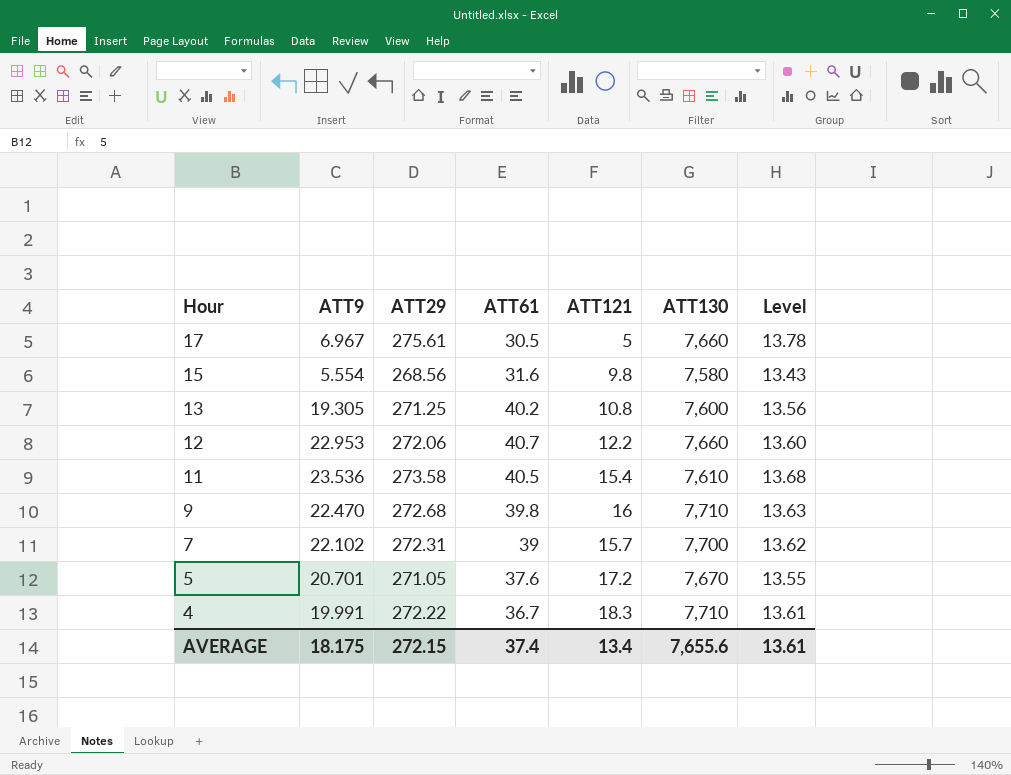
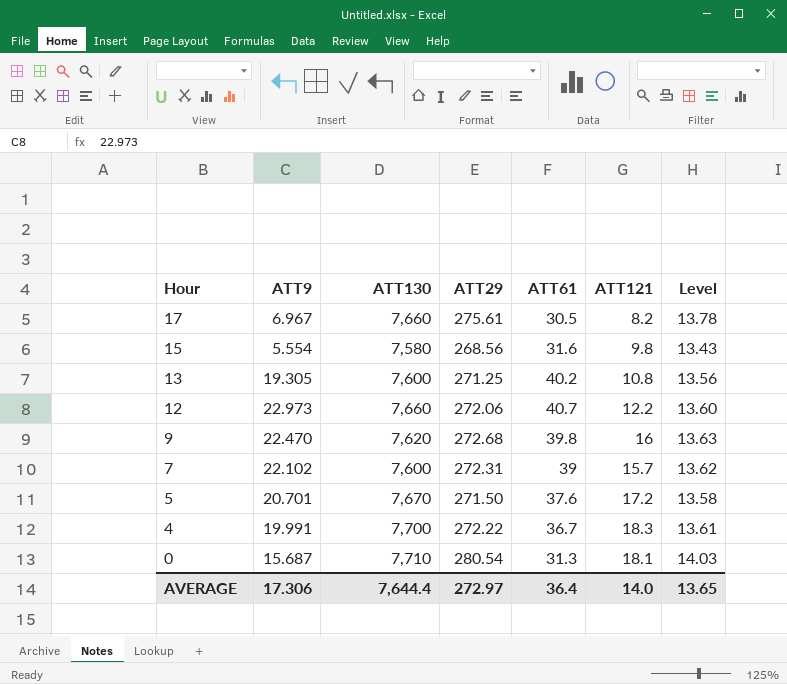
column ATT130 | position: 6 -> 3
row 11: 23.536 | 273.58 | 40.5 | 15.4 | 7,610 | 13.68 -> none
17 | ATT121: 5 -> 8.2
12 | ATT9: 22.953 -> 22.973
9 | ATT130: 7,710 -> 7,620
7 | ATT130: 7,700 -> 7,600
5 | ATT29: 271.05 -> 271.50
5 | Level: 13.55 -> 13.58
4 | ATT130: 7,710 -> 7,700
row 0: none -> 15.687 | 7,710 | 280.54 | 31.3 | 18.1 | 14.03
AVERAGE | ATT9: 18.175 -> 17.306
AVERAGE | ATT130: 7,655.6 -> 7,644.4
AVERAGE | ATT29: 272.15 -> 272.97
AVERAGE | ATT61: 37.4 -> 36.4
AVERAGE | ATT121: 13.4 -> 14.0
AVERAGE | Level: 13.61 -> 13.65

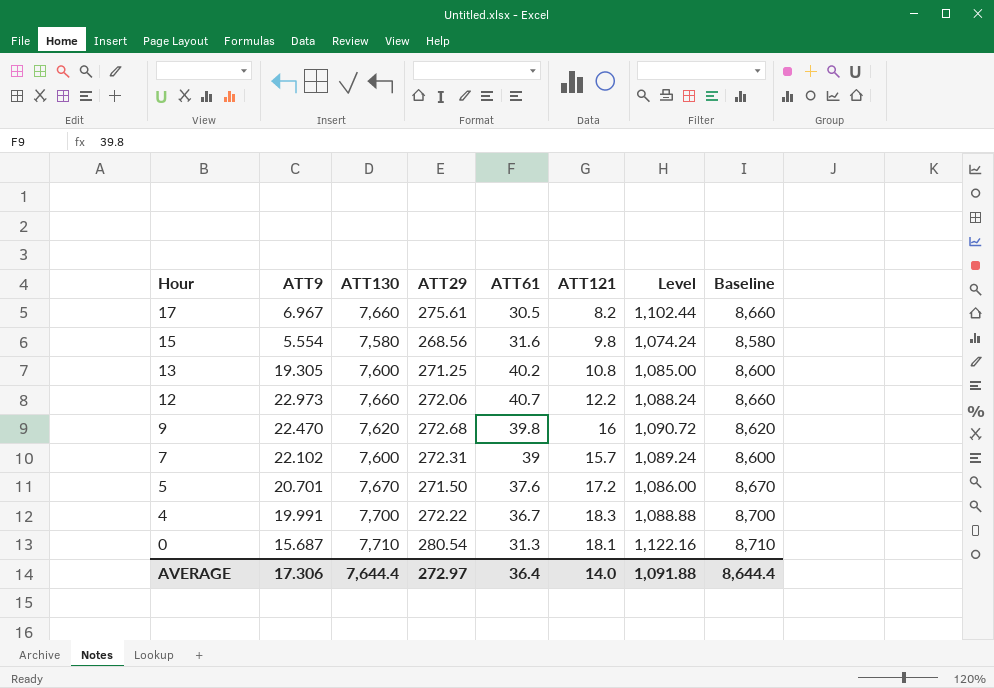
column Level | formula: [ATT29] * 0.05 -> [ATT29] * 4
column Baseline | formula: none -> [ATT130] + 1000
AVERAGE | Level: 13.65 -> 1,091.88

